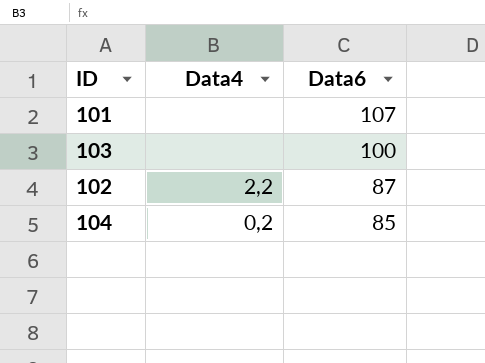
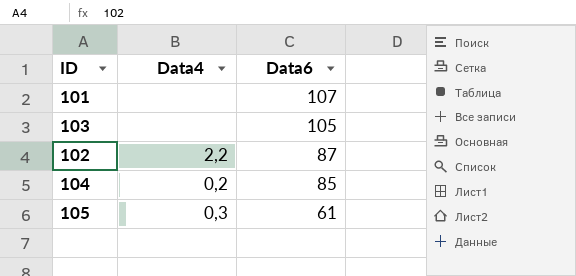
103 | Data6: 100 -> 105
row 105: none -> 0,3 | 61

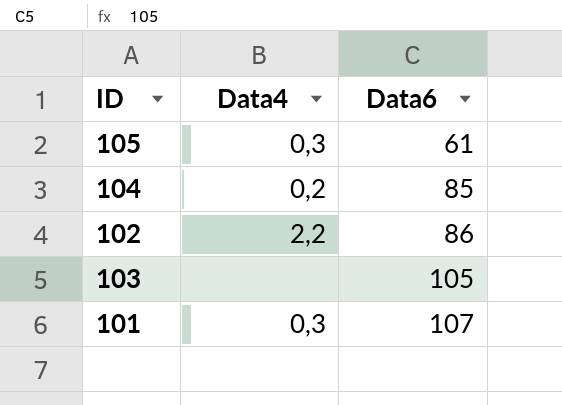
row order: Data6 descending -> Data6 ascending
102 | Data6: 87 -> 86
101 | Data4: none -> 0,3

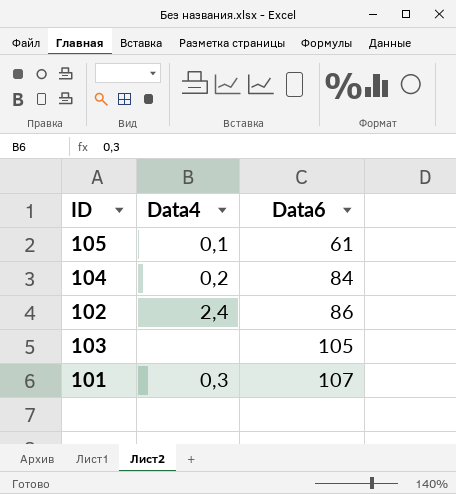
105 | Data4: 0,3 -> 0,1
104 | Data6: 85 -> 84
102 | Data4: 2,2 -> 2,4

